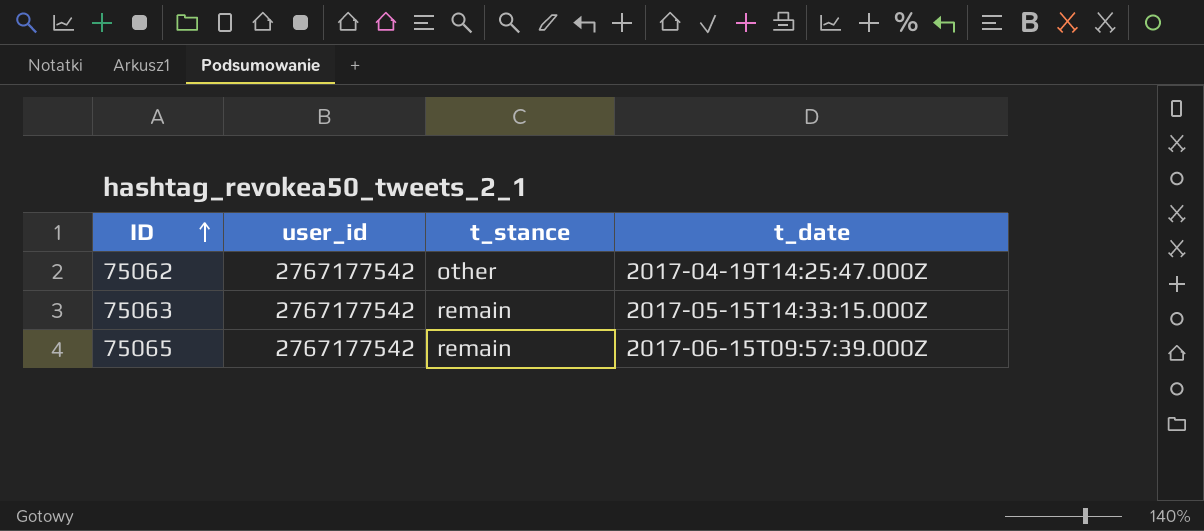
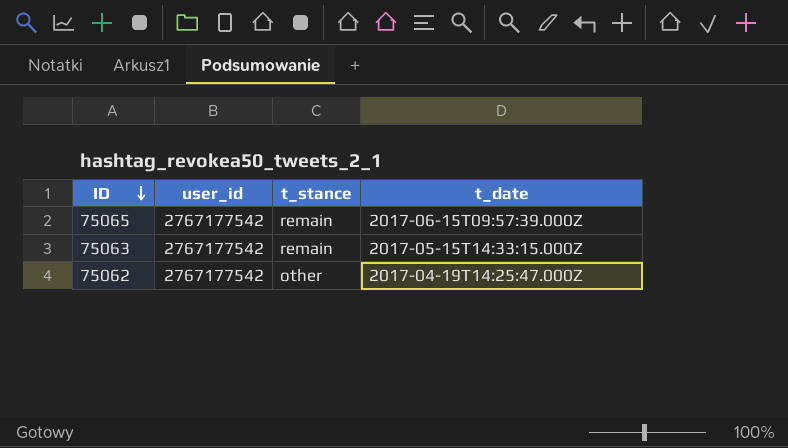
row order: ID ascending -> ID descending

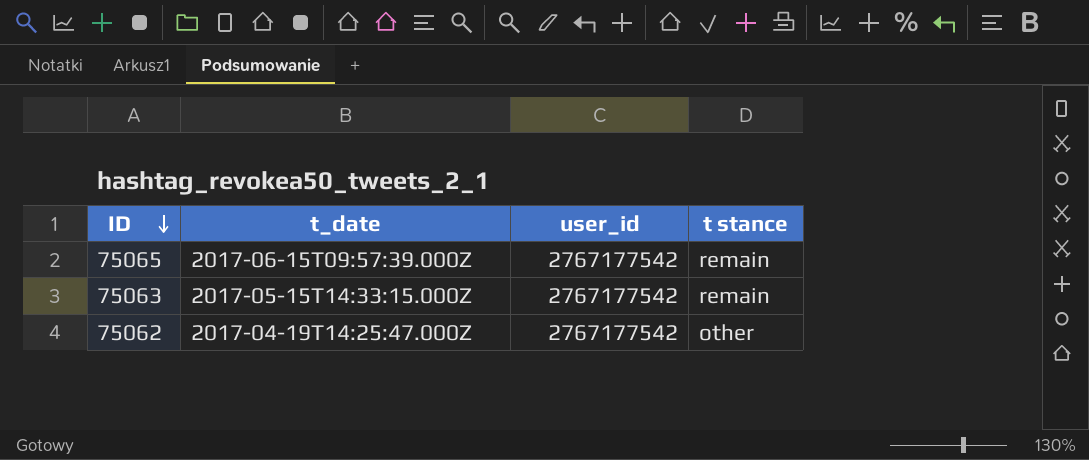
column t_date | position: 4 -> 2
column name: t_stance -> t stance

